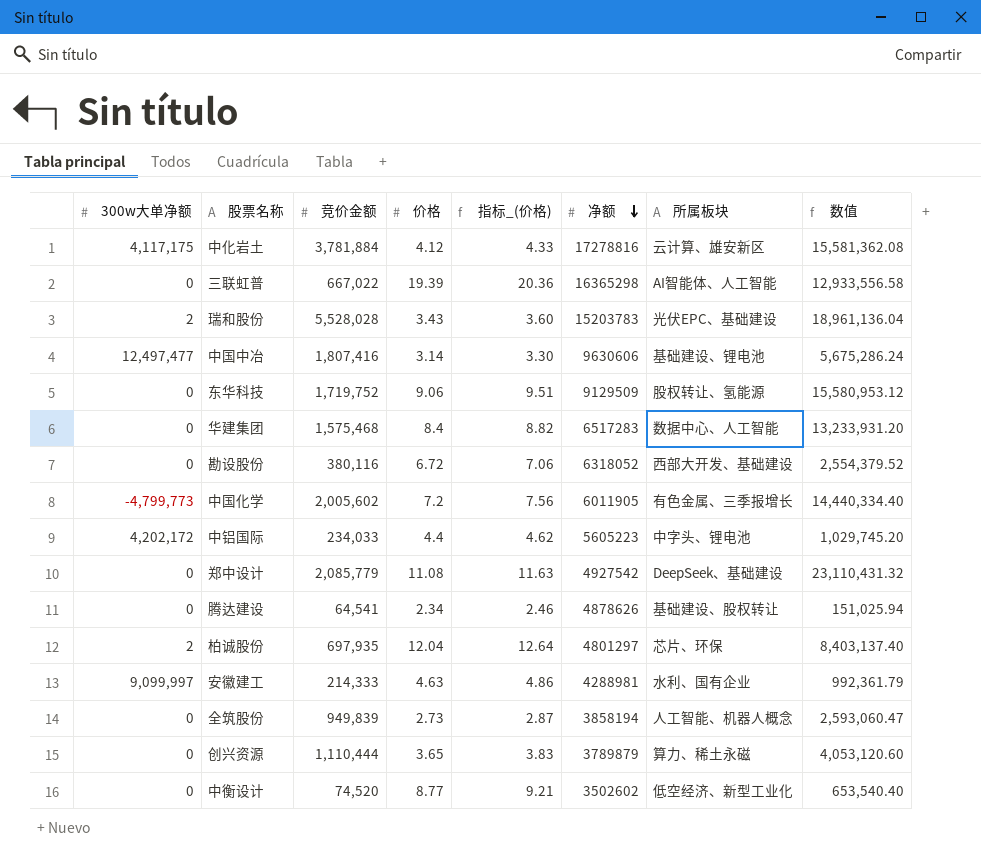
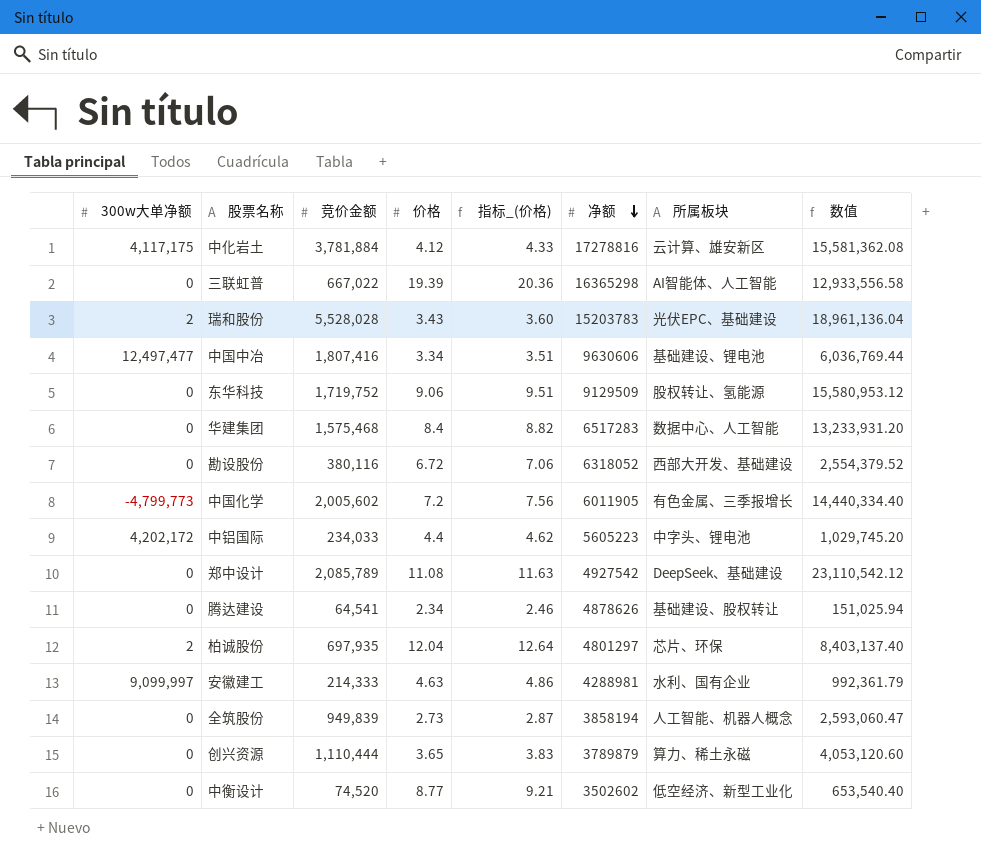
中国中冶 | 价格: 3.14 -> 3.34
中国中冶 | 指标_(价格): 3.30 -> 3.51
中国中冶 | 数值: 5,675,286.24 -> 6,036,769.44
郑中设计 | 竞价金额: 2,085,779 -> 2,085,789
郑中设计 | 数值: 23,110,431.32 -> 23,110,542.12

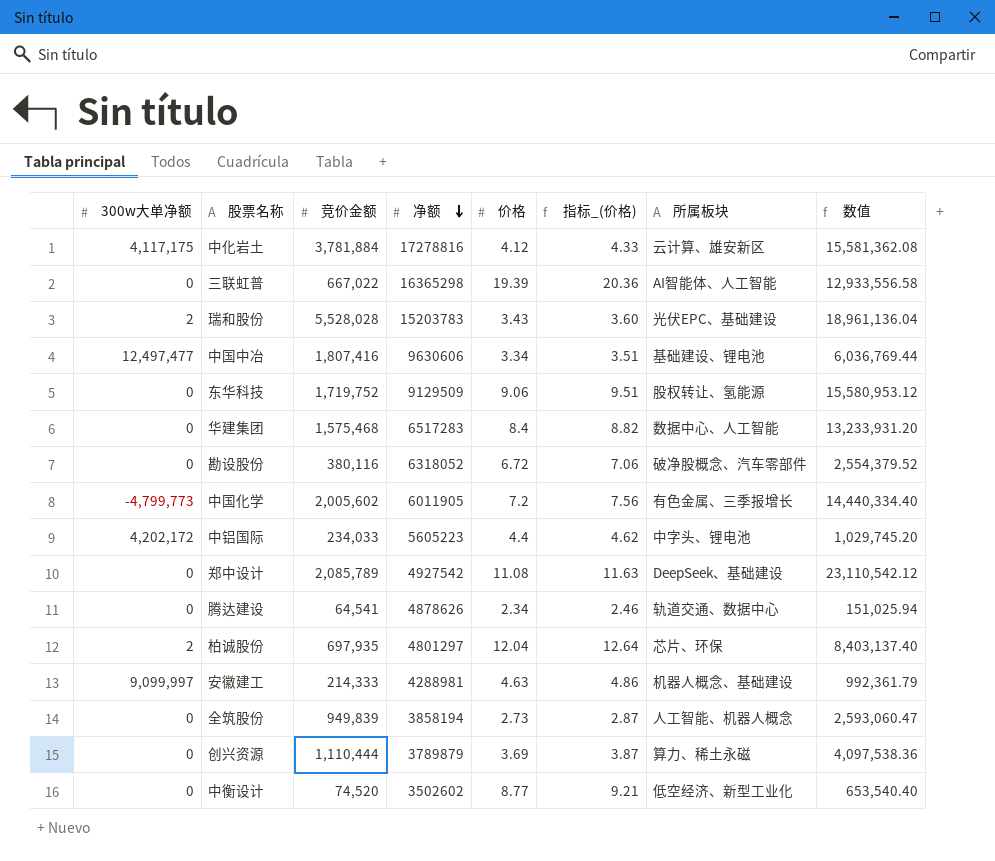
column 净额 | position: 6 -> 4
勘设股份 | 所属板块: 西部大开发、基础建设 -> 破净股概念、汽车零部件
腾达建设 | 所属板块: 基础建设、股权转让 -> 轨道交通、数据中心
安徽建工 | 所属板块: 水利、国有企业 -> 机器人概念、基础建设
创兴资源 | 价格: 3.65 -> 3.69
创兴资源 | 指标_(价格): 3.83 -> 3.87
创兴资源 | 数值: 4,053,120.60 -> 4,097,538.36

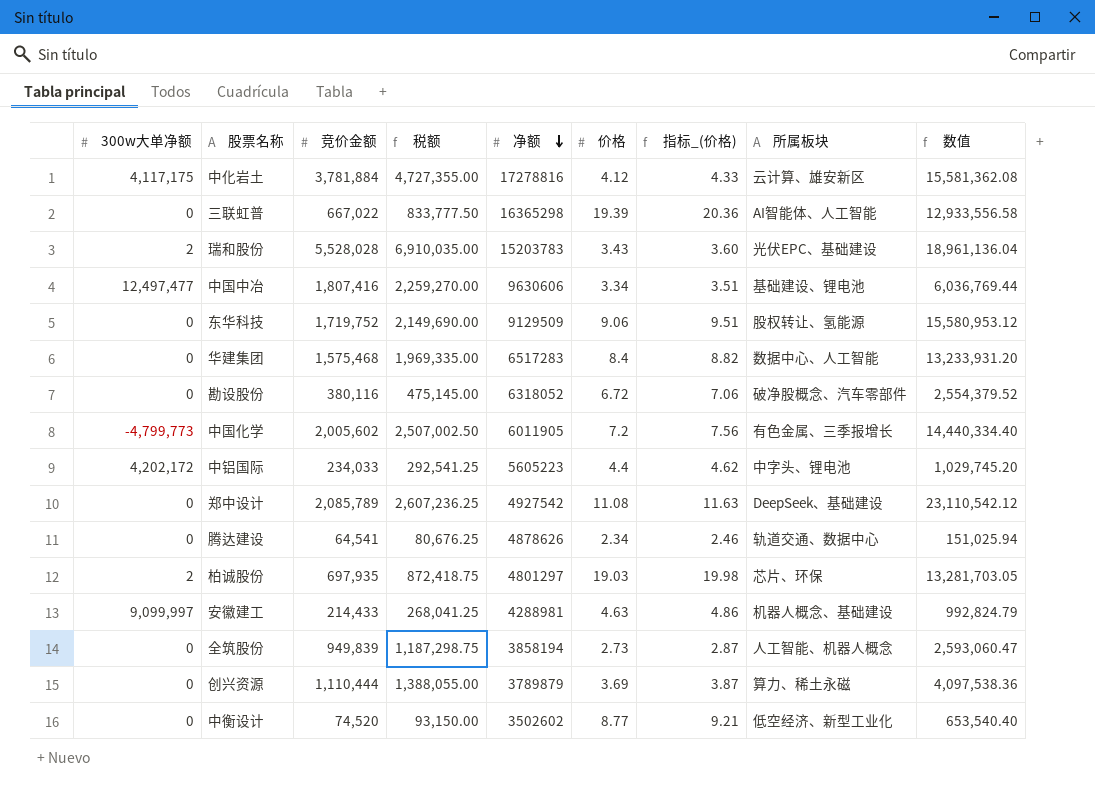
column 税额 | formula: none -> [竞价金额] * 1.25
柏诚股份 | 价格: 12.04 -> 19.03
柏诚股份 | 指标_(价格): 12.64 -> 19.98
柏诚股份 | 数值: 8,403,137.40 -> 13,281,703.05
安徽建工 | 竞价金额: 214,333 -> 214,433
安徽建工 | 数值: 992,361.79 -> 992,824.79

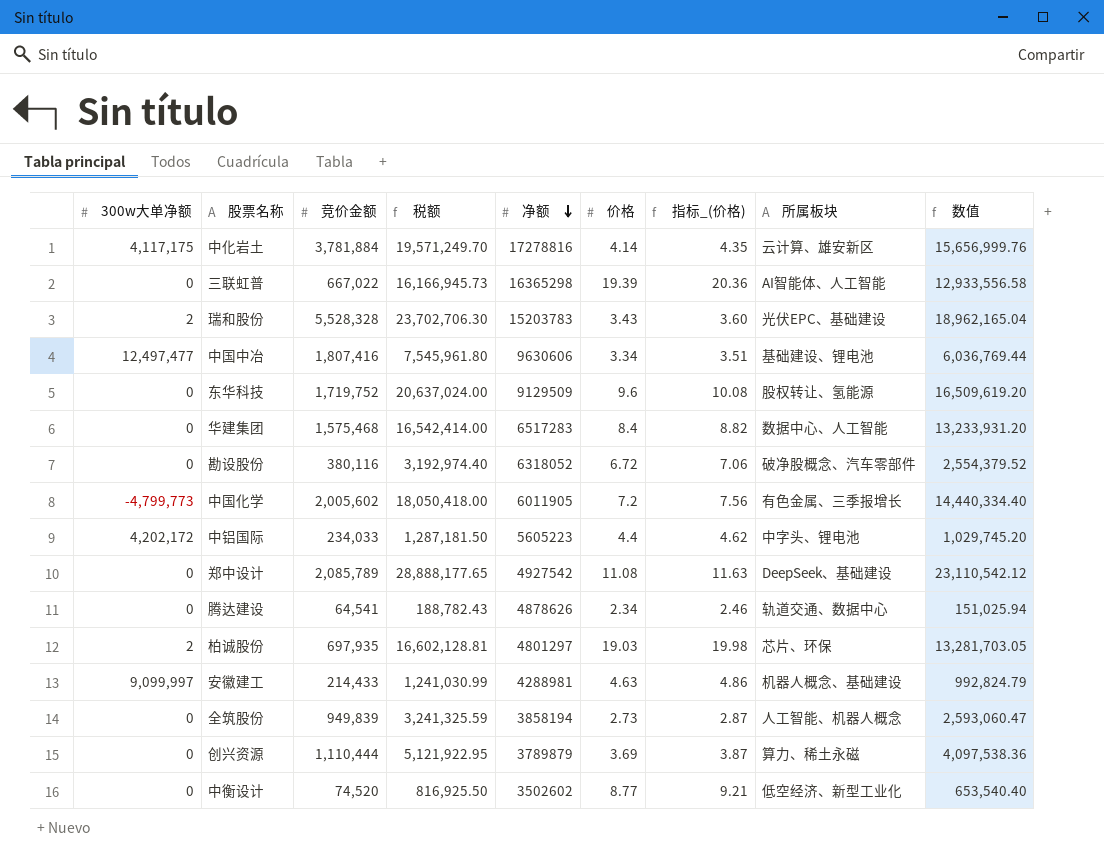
column 税额 | formula: [竞价金额] * 1.25 -> [数值] * 1.25
中化岩土 | 价格: 4.12 -> 4.14
中化岩土 | 指标_(价格): 4.33 -> 4.35
中化岩土 | 数值: 15,581,362.08 -> 15,656,999.76
瑞和股份 | 竞价金额: 5,528,028 -> 5,528,328
瑞和股份 | 数值: 18,961,136.04 -> 18,962,165.04
东华科技 | 价格: 9.06 -> 9.6
东华科技 | 指标_(价格): 9.51 -> 10.08
东华科技 | 数值: 15,580,953.12 -> 16,509,619.20

